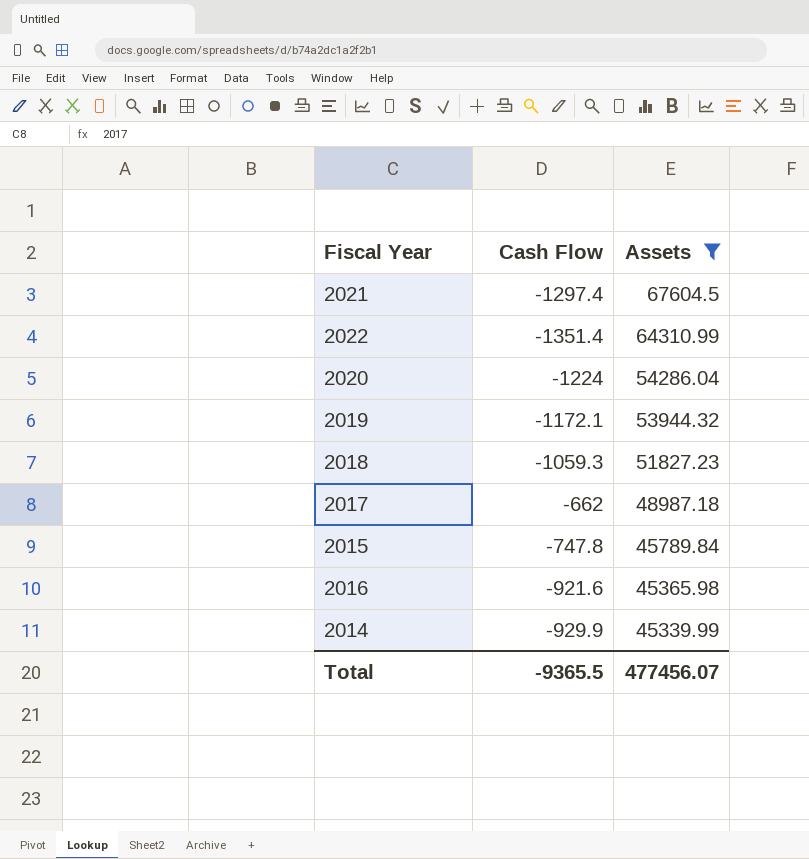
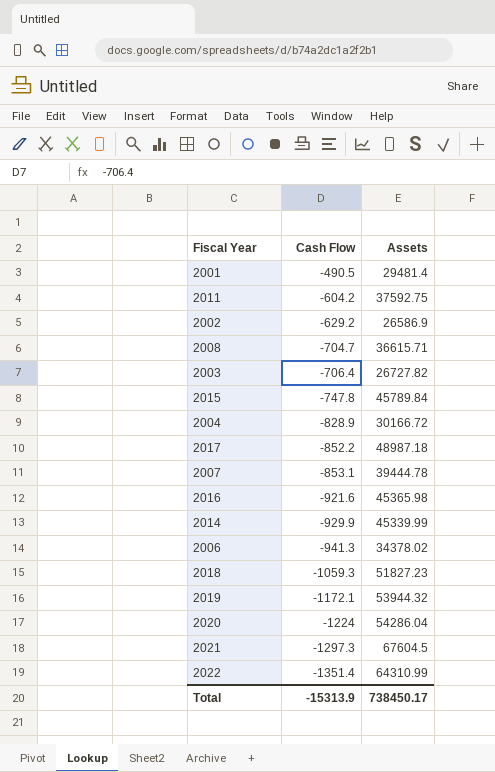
filter: Assets >= 45339.99 -> none
row order: Assets descending -> Cash Flow descending
2017 | Cash Flow: -662 -> -852.2
2021 | Cash Flow: -1297.4 -> -1297.3
Total | Cash Flow: -9365.5 -> -15313.9
Total | Assets: 477456.07 -> 738450.17

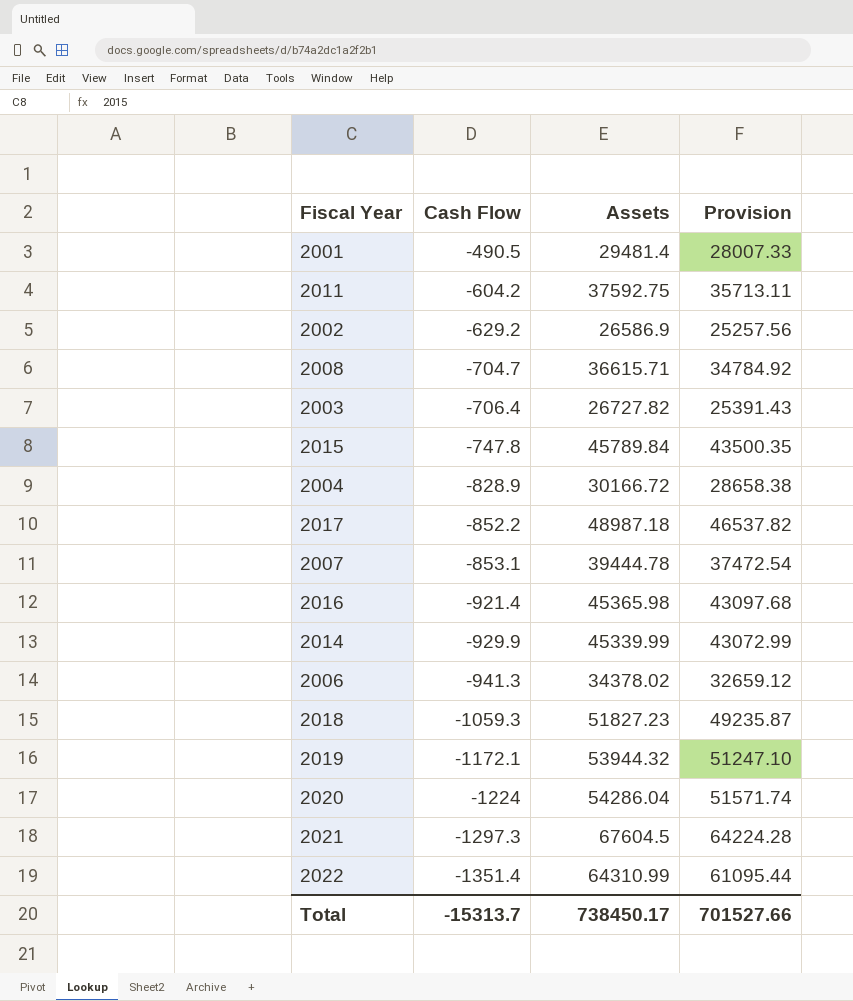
column Provision | formula: none -> [Assets] * 0.95
2016 | Cash Flow: -921.6 -> -921.4
Total | Cash Flow: -15313.9 -> -15313.7

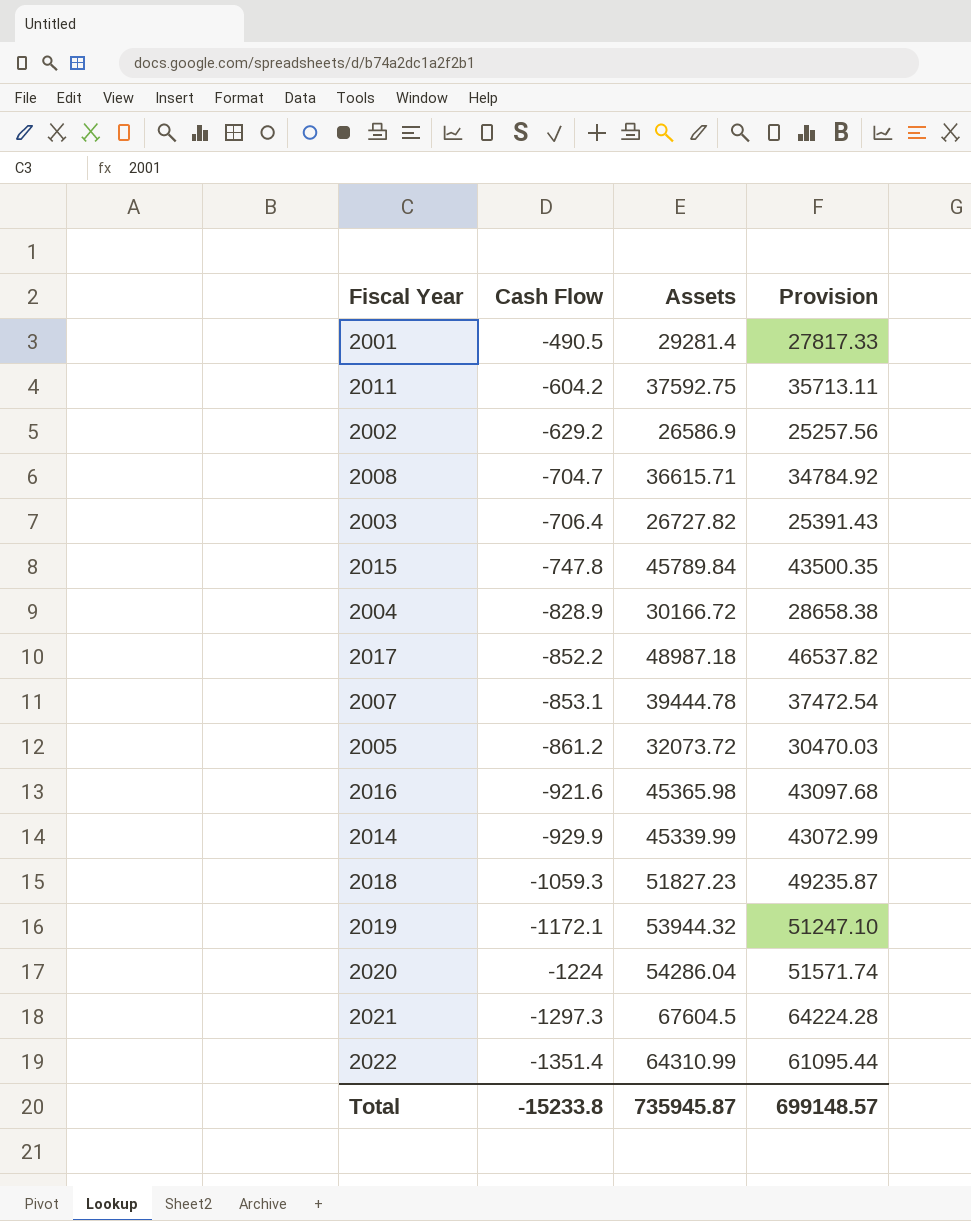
row 2006: -941.3 | 34378.02 | 32659.12 -> none
2001 | Assets: 29481.4 -> 29281.4
2001 | Provision: 28007.33 -> 27817.33
row 2005: none -> -861.2 | 32073.72 | 30470.03
2016 | Cash Flow: -921.4 -> -921.6
Total | Cash Flow: -15313.7 -> -15233.8
Total | Assets: 738450.17 -> 735945.87
Total | Provision: 701527.66 -> 699148.57

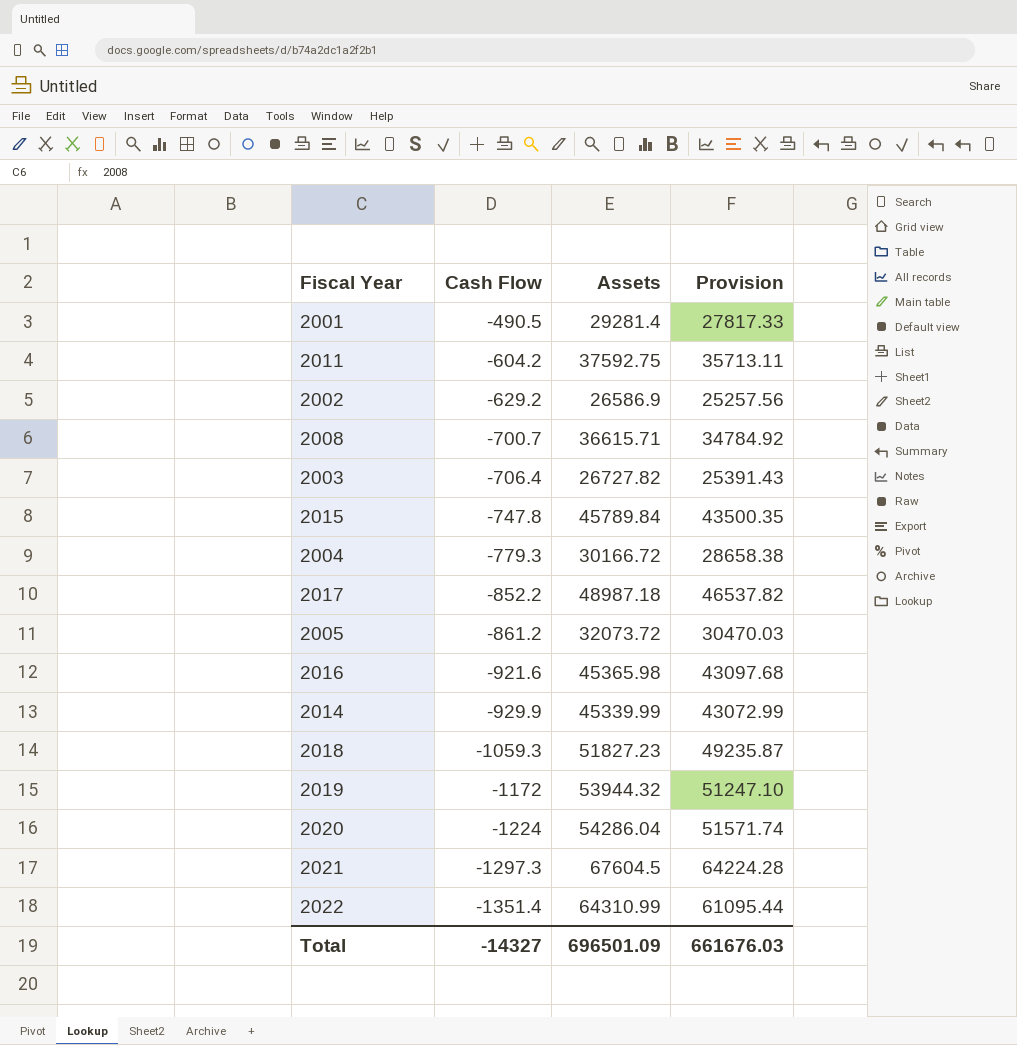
row 2007: -853.1 | 39444.78 | 37472.54 -> none
2008 | Cash Flow: -704.7 -> -700.7
2004 | Cash Flow: -828.9 -> -779.3
2019 | Cash Flow: -1172.1 -> -1172
Total | Cash Flow: -15233.8 -> -14327
Total | Assets: 735945.87 -> 696501.09
Total | Provision: 699148.57 -> 661676.03

